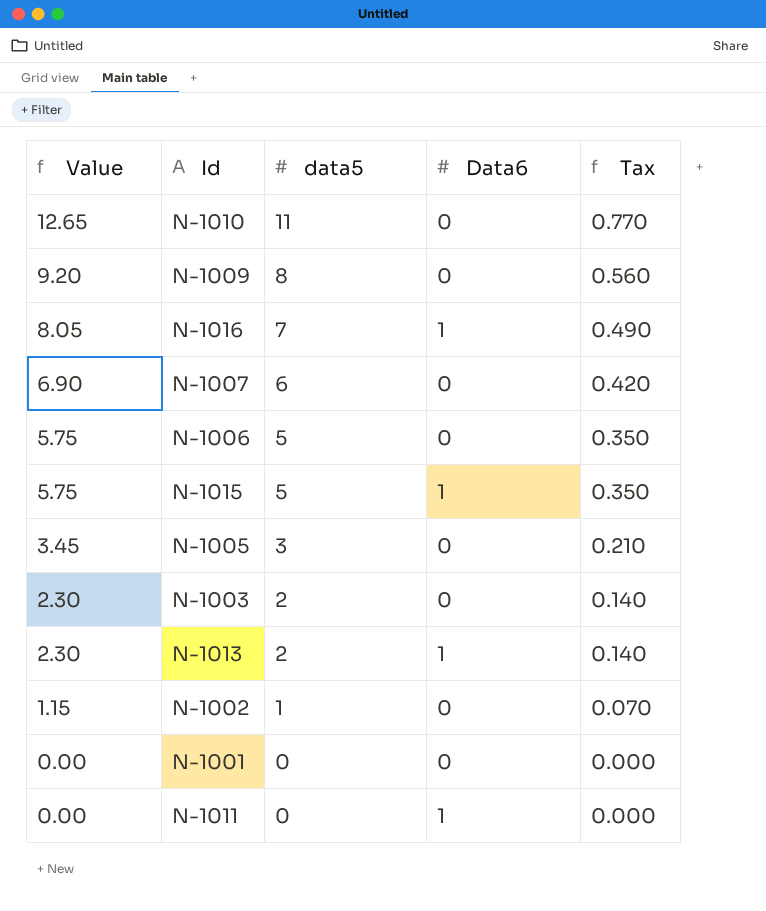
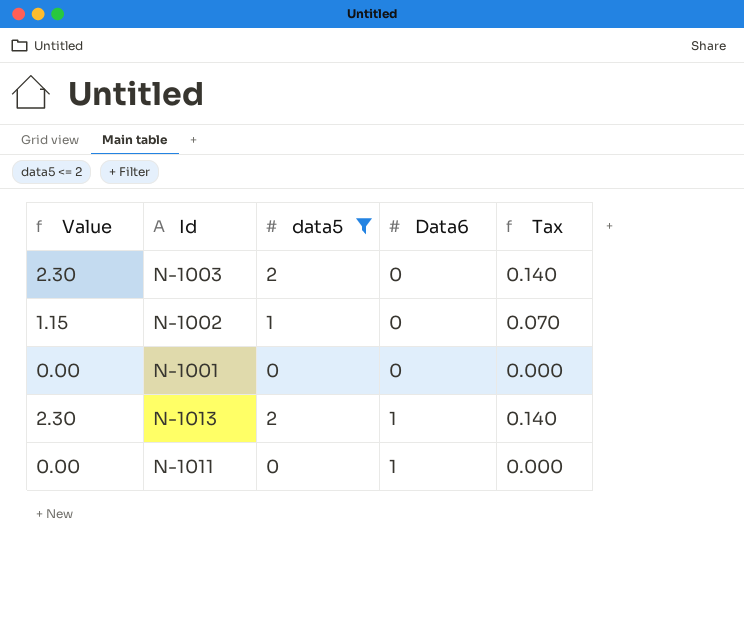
filter: none -> data5 <= 2
row order: Value descending -> Data6 ascending

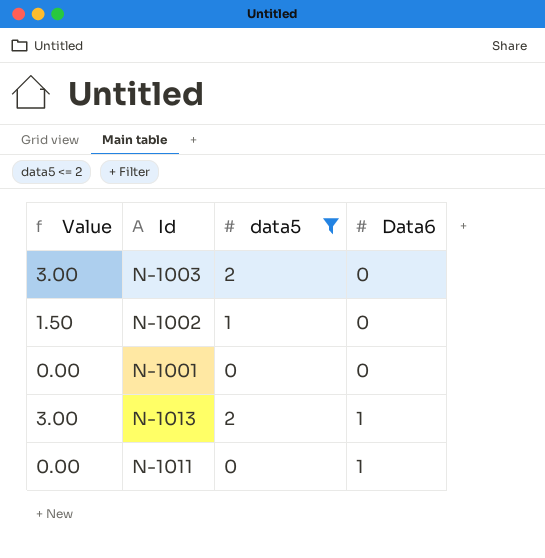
column Tax | formula: [data5] * 0.07 -> none
column Value | formula: [data5] * 1.15 -> [data5] * 1.5

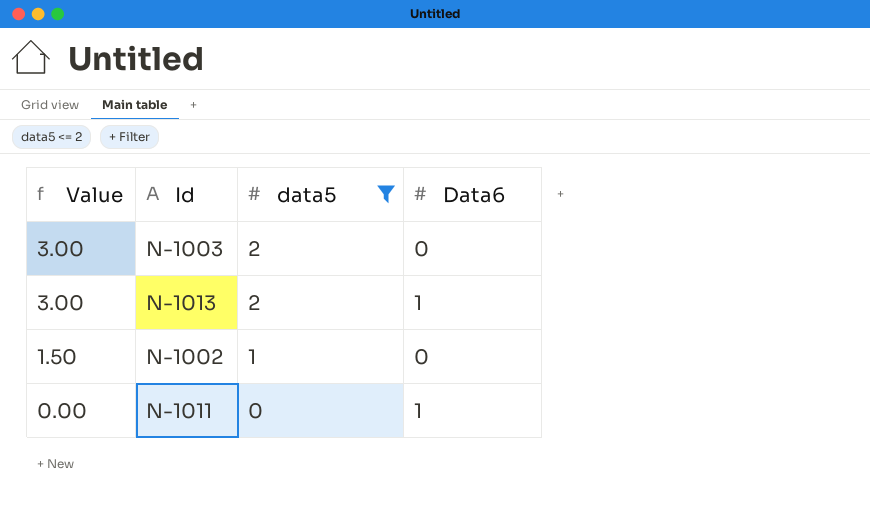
row order: Data6 ascending -> Value descending
row N-1001: 0.00 | 0 | 0 -> none

